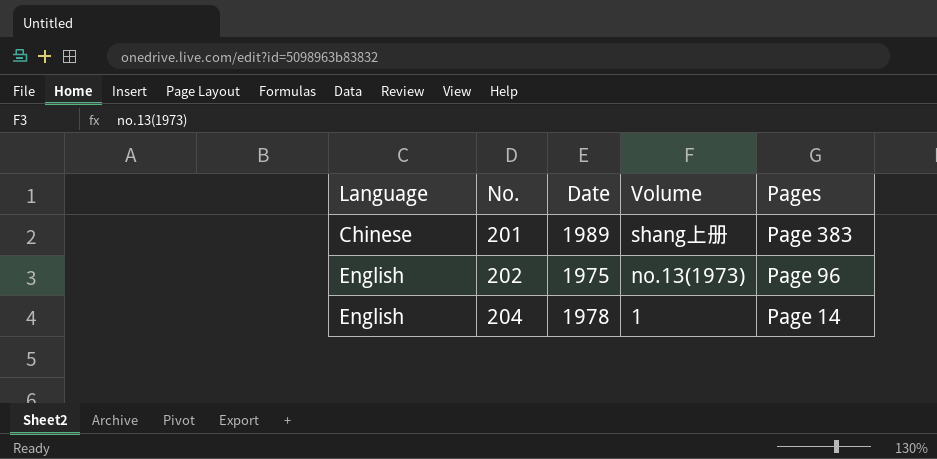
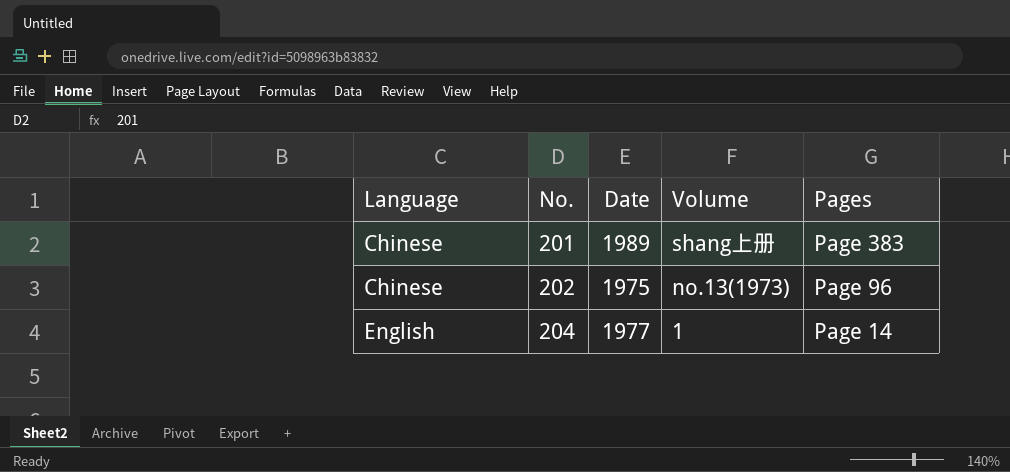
202 | Language: English -> Chinese
204 | Date: 1978 -> 1977

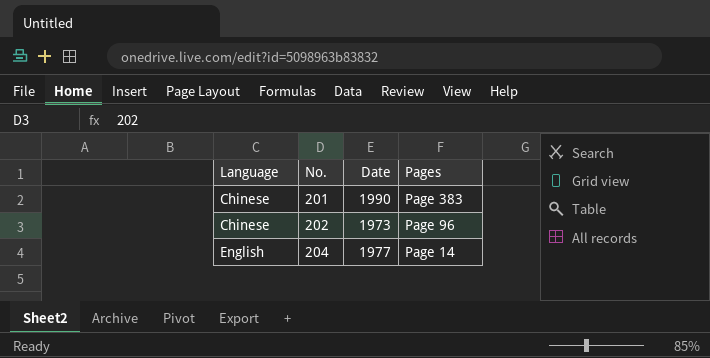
column Volume | position: 4 -> none
201 | Date: 1989 -> 1990
202 | Date: 1975 -> 1973

